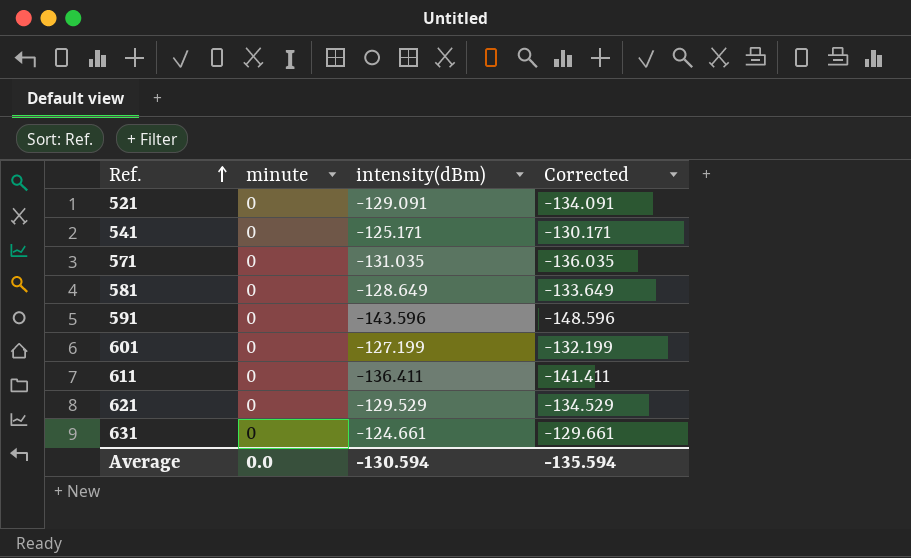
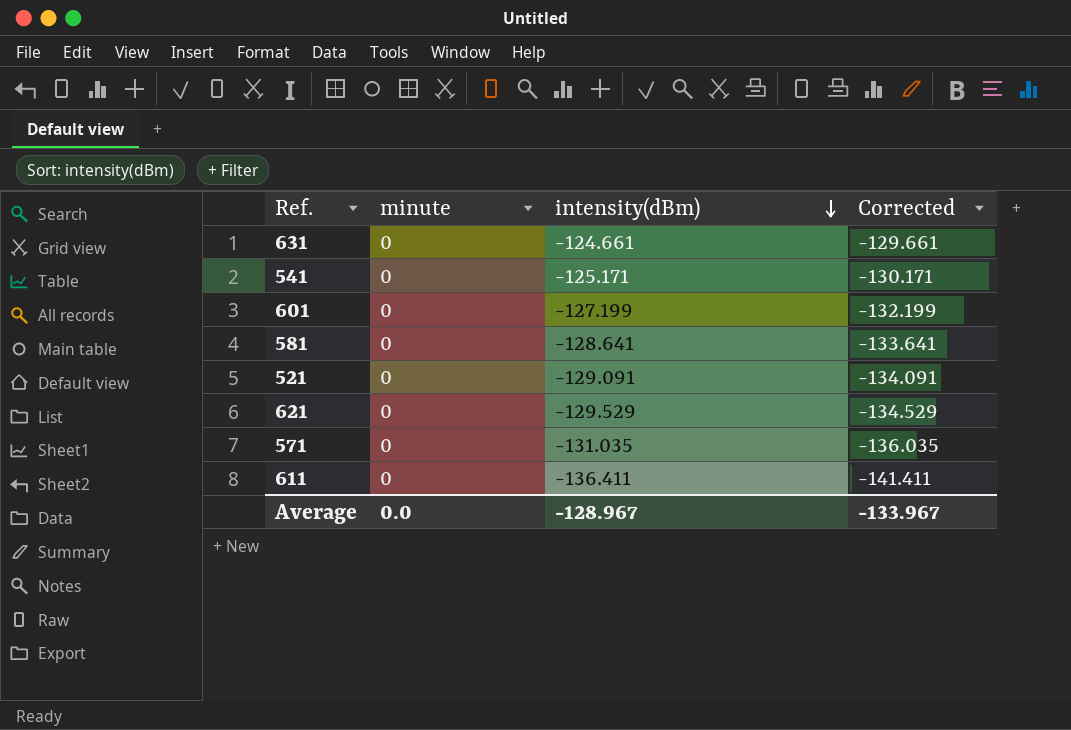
row order: Ref. ascending -> intensity(dBm) descending
row 591: 0 | -143.596 | -148.596 -> none
581 | intensity(dBm): -128.649 -> -128.641
581 | Corrected: -133.649 -> -133.641
Average | intensity(dBm): -130.594 -> -128.967
Average | Corrected: -135.594 -> -133.967

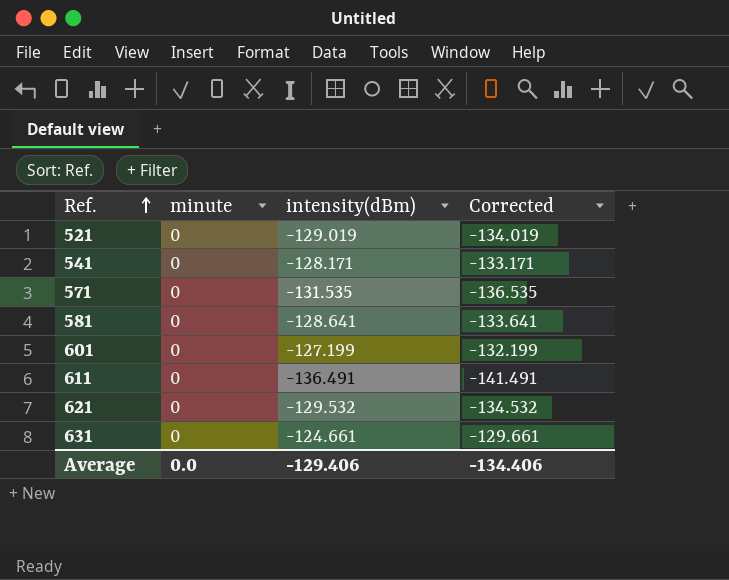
row order: intensity(dBm) descending -> Ref. ascending
521 | intensity(dBm): -129.091 -> -129.019
521 | Corrected: -134.091 -> -134.019
541 | intensity(dBm): -125.171 -> -128.171
541 | Corrected: -130.171 -> -133.171
571 | intensity(dBm): -131.035 -> -131.535
571 | Corrected: -136.035 -> -136.535
611 | intensity(dBm): -136.411 -> -136.491
611 | Corrected: -141.411 -> -141.491
621 | intensity(dBm): -129.529 -> -129.532
621 | Corrected: -134.529 -> -134.532
Average | intensity(dBm): -128.967 -> -129.406
Average | Corrected: -133.967 -> -134.406

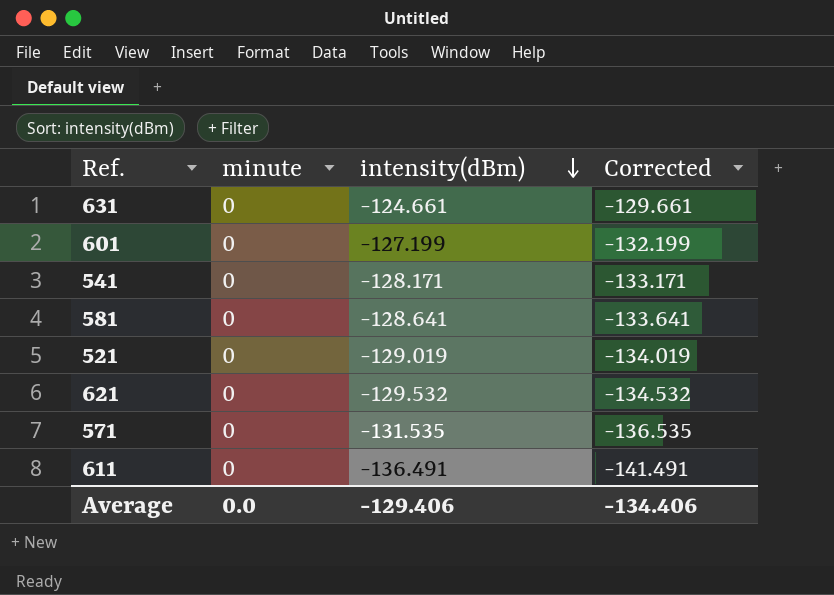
row order: Ref. ascending -> intensity(dBm) descending

